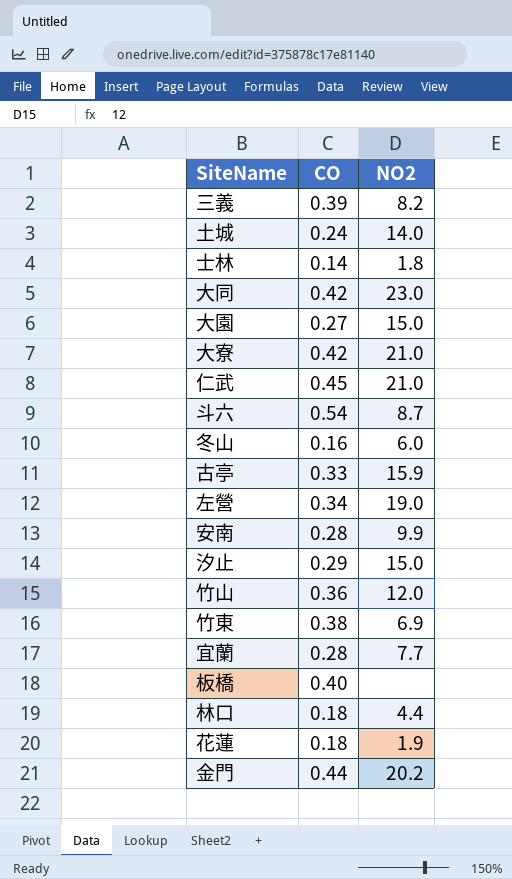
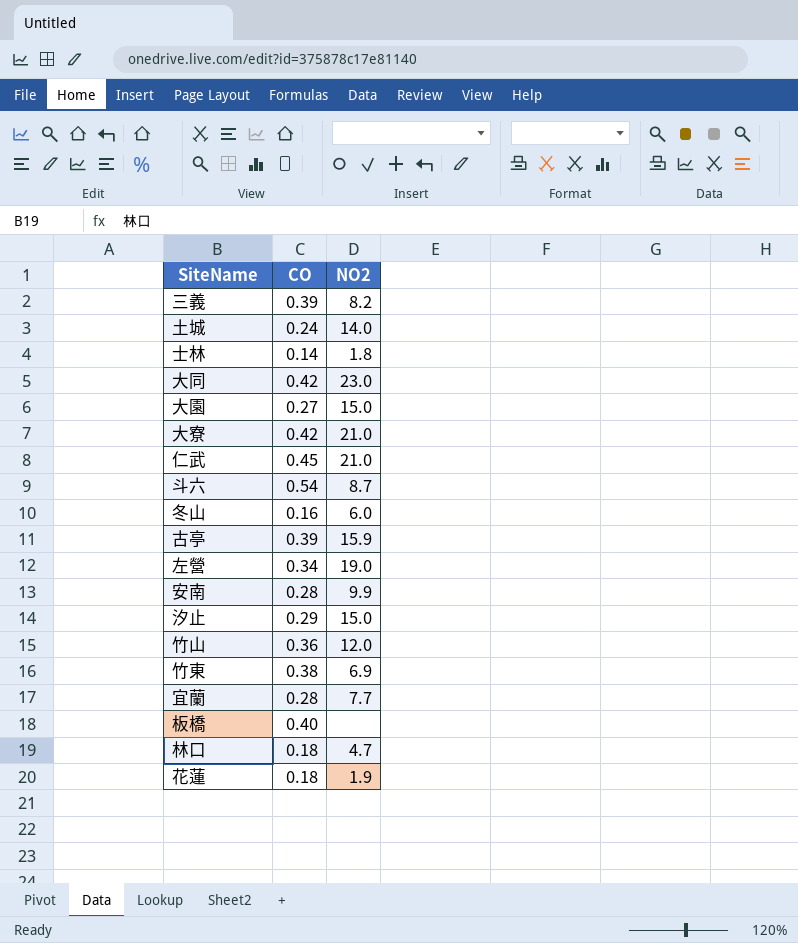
row 金門: 0.44 | 20.2 -> none
古亭 | CO: 0.33 -> 0.39
林口 | NO2: 4.4 -> 4.7

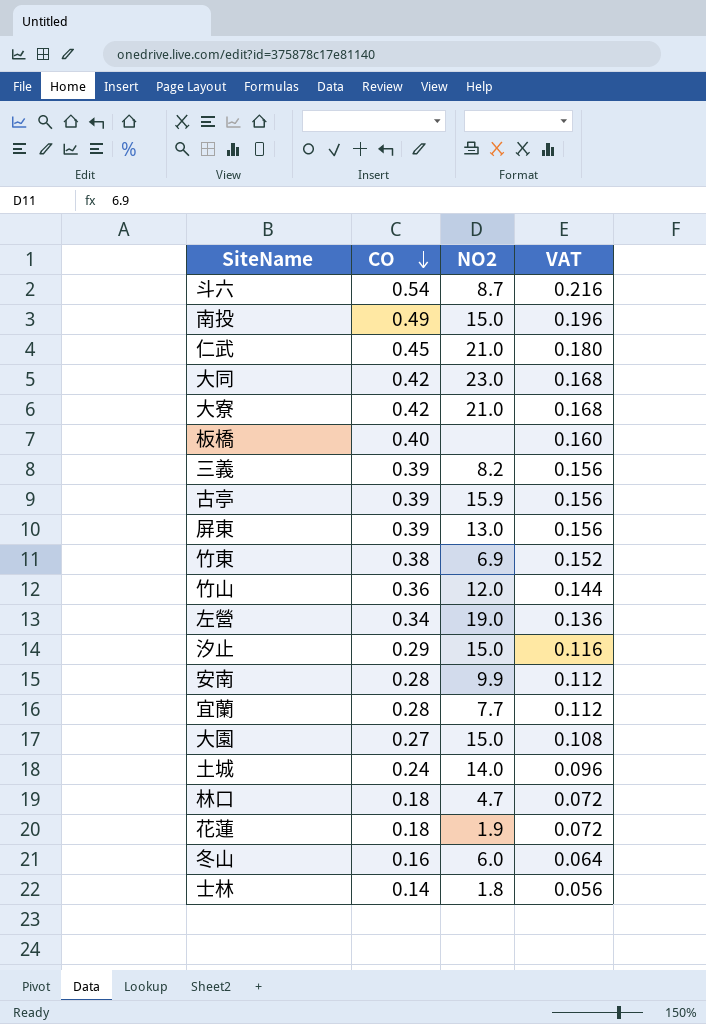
row order: none -> CO descending
column VAT | formula: none -> [CO] * 0.4
row 南投: none -> 0.49 | 15.0 | 0.196
row 屏東: none -> 0.39 | 13.0 | 0.156

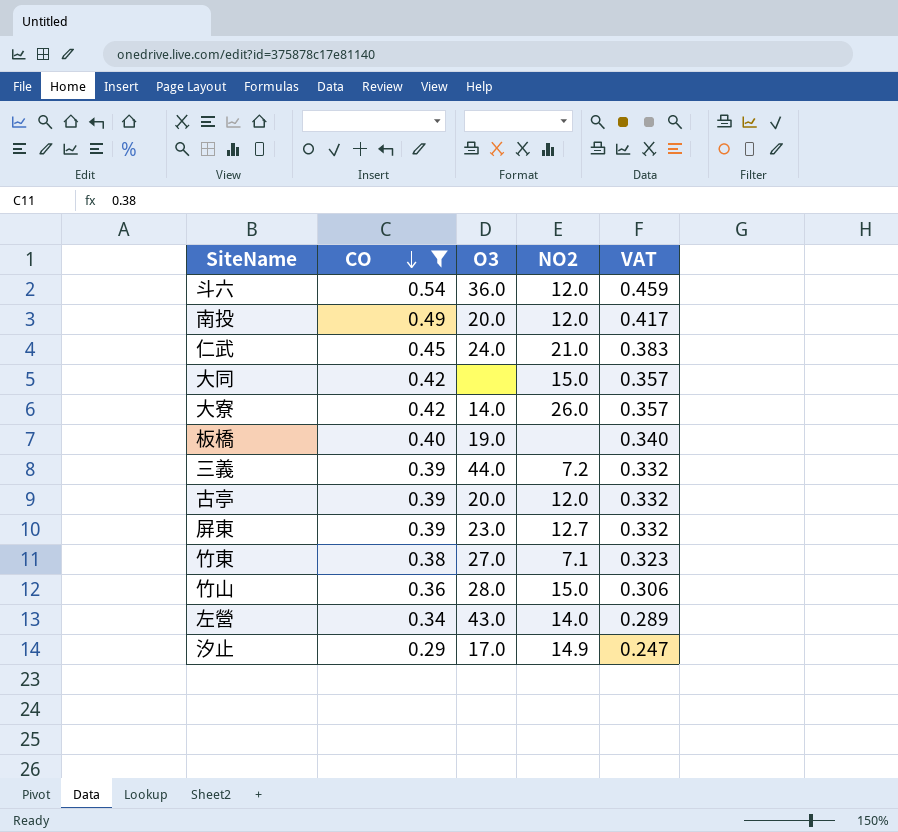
filter: none -> CO >= 0.29
column O3 | position: none -> 3
column VAT | formula: [CO] * 0.4 -> [CO] * 0.85
斗六 | NO2: 8.7 -> 12.0
南投 | NO2: 15.0 -> 12.0
大同 | NO2: 23.0 -> 15.0
大寮 | NO2: 21.0 -> 26.0
三義 | NO2: 8.2 -> 7.2
古亭 | NO2: 15.9 -> 12.0
屏東 | NO2: 13.0 -> 12.7
竹東 | NO2: 6.9 -> 7.1
竹山 | NO2: 12.0 -> 15.0
左營 | NO2: 19.0 -> 14.0
汐止 | NO2: 15.0 -> 14.9

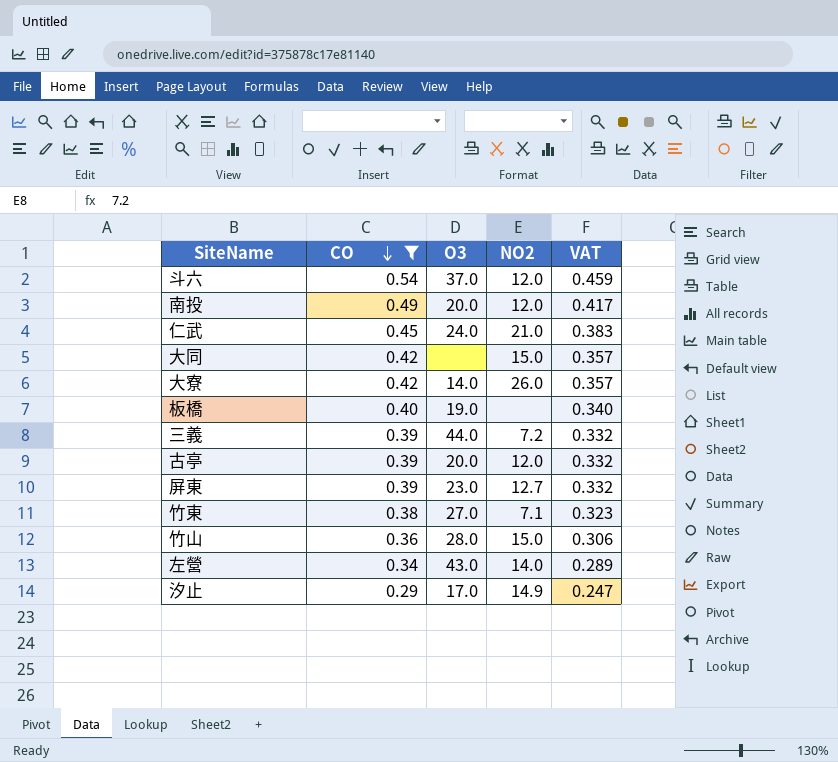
斗六 | O3: 36.0 -> 37.0

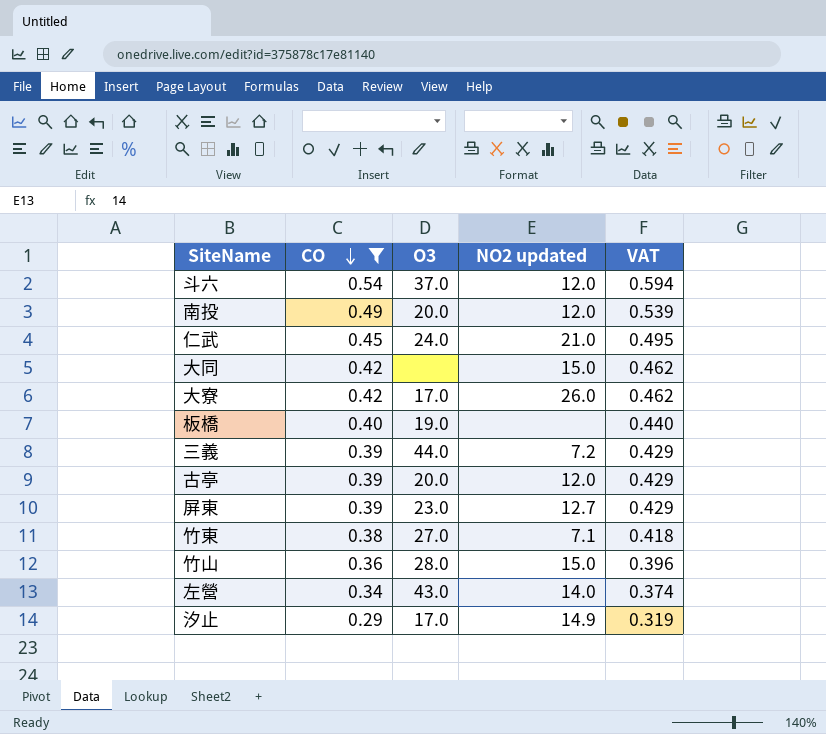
column name: NO2 -> NO2 updated
column VAT | formula: [CO] * 0.85 -> [CO] * 1.1
大寮 | O3: 14.0 -> 17.0

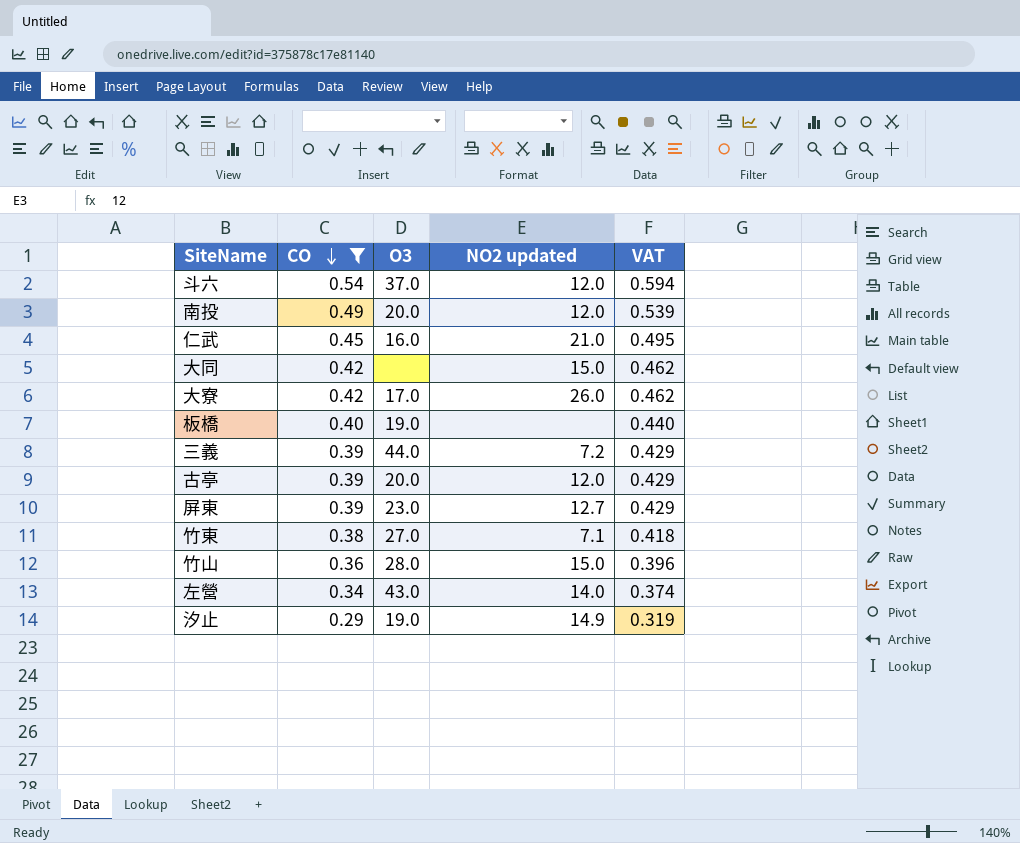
仁武 | O3: 24.0 -> 16.0
汐止 | O3: 17.0 -> 19.0

